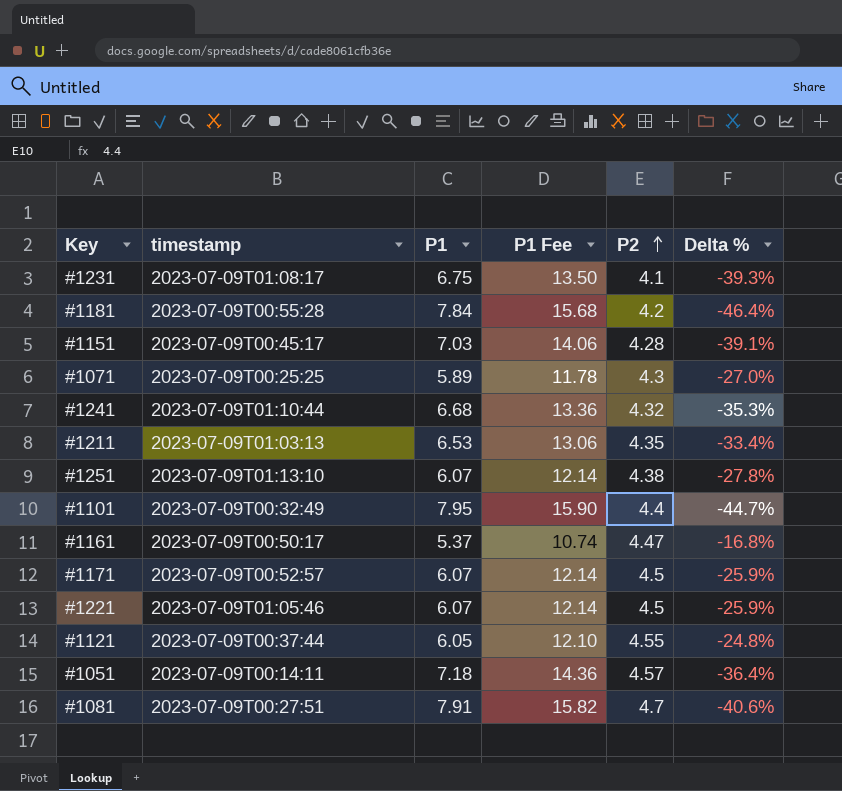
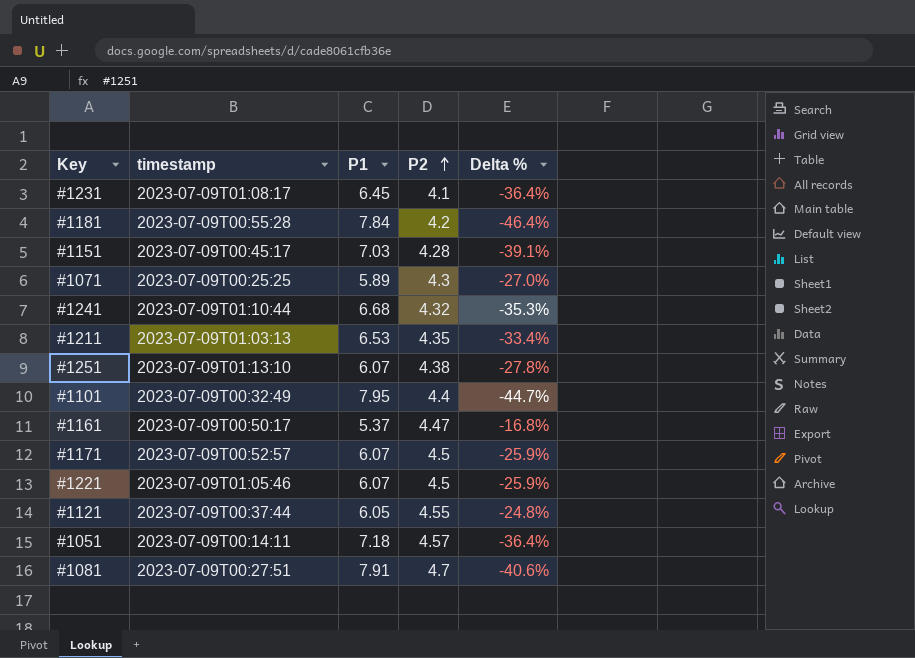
column P1 Fee | formula: [P1] * 2 -> none
#1231 | P1: 6.75 -> 6.45
#1231 | Delta %: -39.3% -> -36.4%

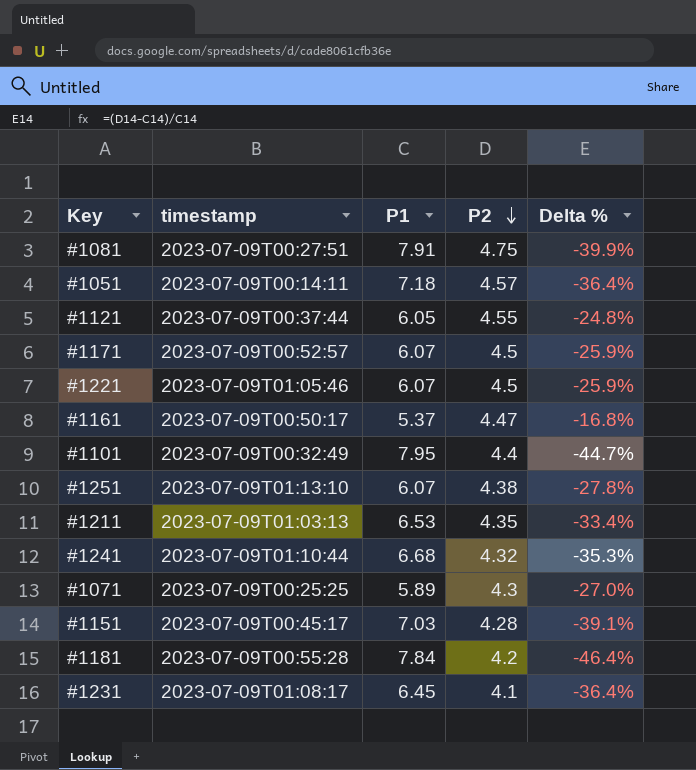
row order: P2 ascending -> P2 descending
#1081 | P2: 4.7 -> 4.75
#1081 | Delta %: -40.6% -> -39.9%

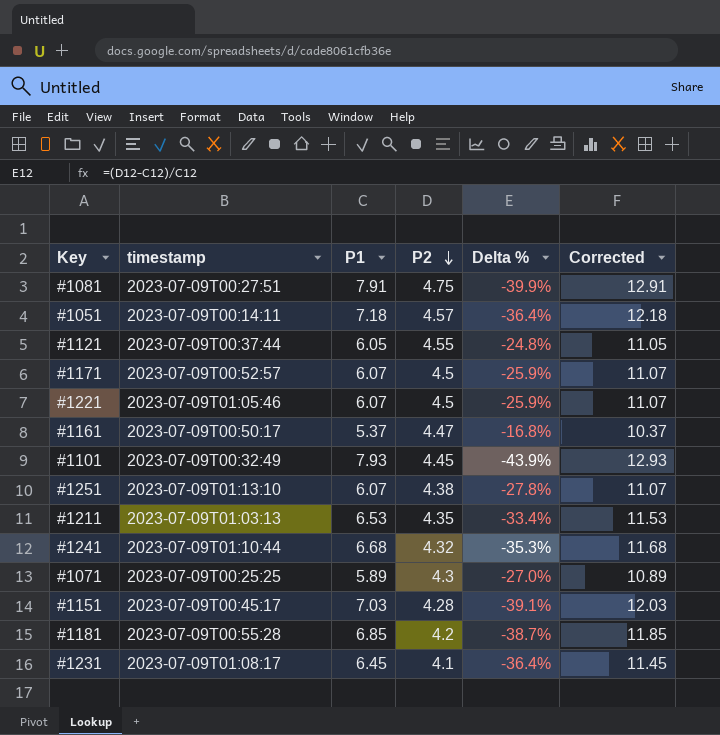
column Corrected | formula: none -> [P1] + 5
#1101 | P1: 7.95 -> 7.93
#1101 | P2: 4.4 -> 4.45
#1101 | Delta %: -44.7% -> -43.9%
#1181 | P1: 7.84 -> 6.85
#1181 | Delta %: -46.4% -> -38.7%

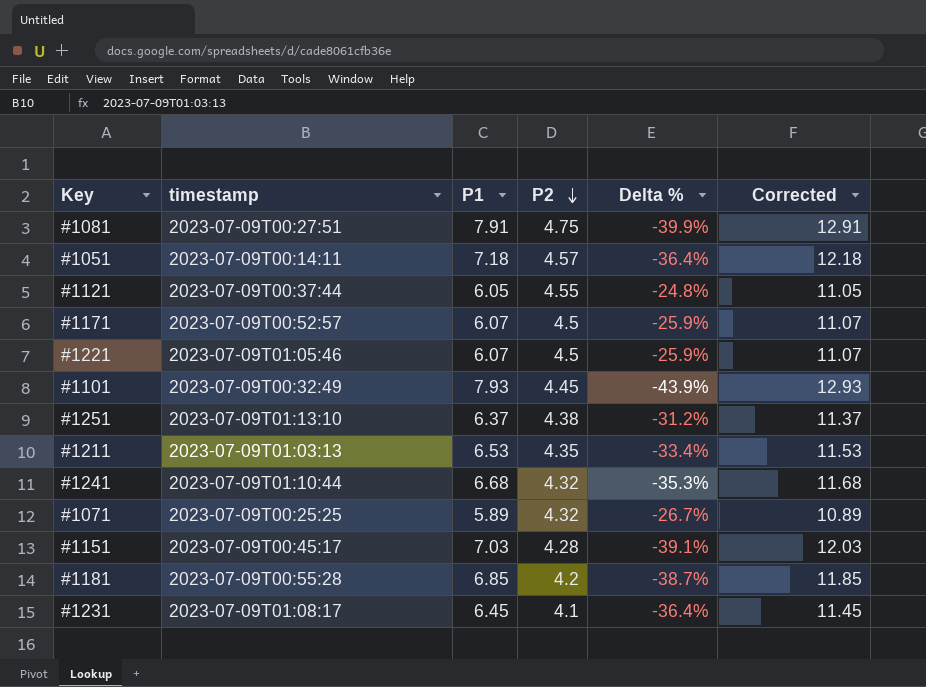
row #1161: 2023-07-09T00:50:17 | 5.37 | 4.47 | -16.8% | 10.37 -> none
#1251 | P1: 6.07 -> 6.37
#1251 | Delta %: -27.8% -> -31.2%
#1251 | Corrected: 11.07 -> 11.37
#1071 | P2: 4.3 -> 4.32
#1071 | Delta %: -27.0% -> -26.7%

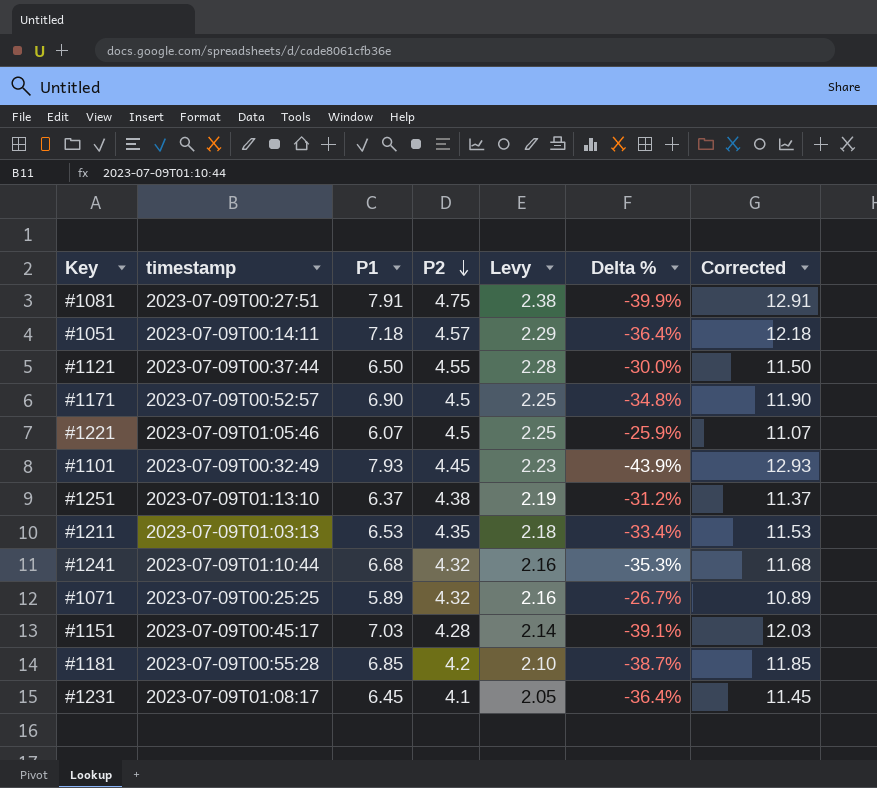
column Levy | formula: none -> [P2] * 0.5
#1121 | P1: 6.05 -> 6.50
#1121 | Delta %: -24.8% -> -30.0%
#1121 | Corrected: 11.05 -> 11.50
#1171 | P1: 6.07 -> 6.90
#1171 | Delta %: -25.9% -> -34.8%
#1171 | Corrected: 11.07 -> 11.90

